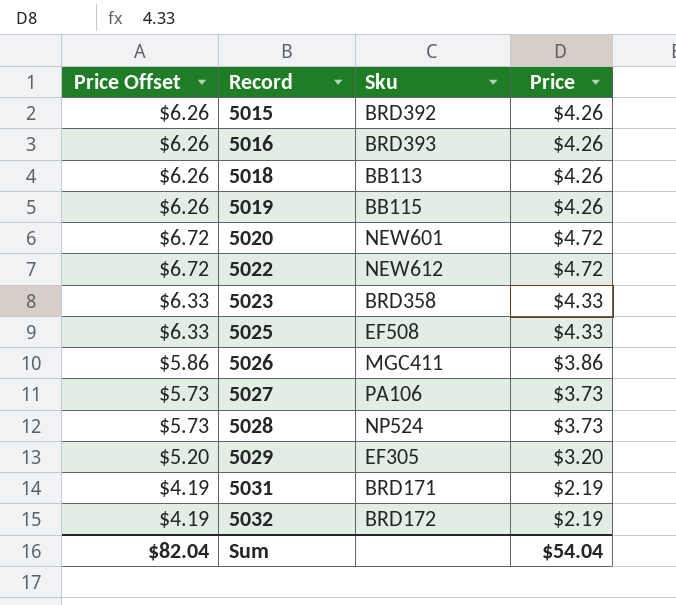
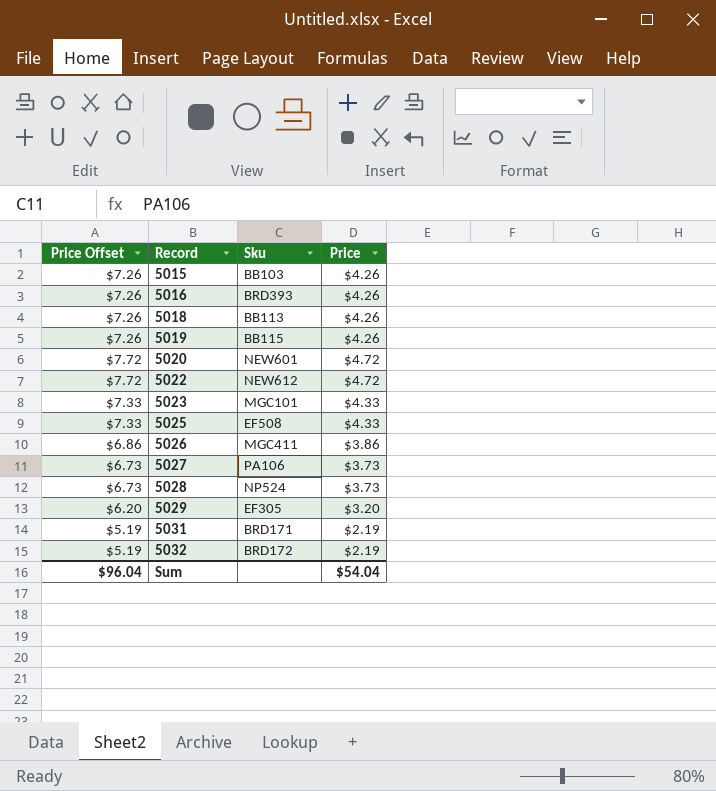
column Price Offset | formula: [Price] + 2 -> [Price] + 3
5015 | Sku: BRD392 -> BB103
5023 | Sku: BRD358 -> MGC101
Sum | Price Offset: $82.04 -> $96.04

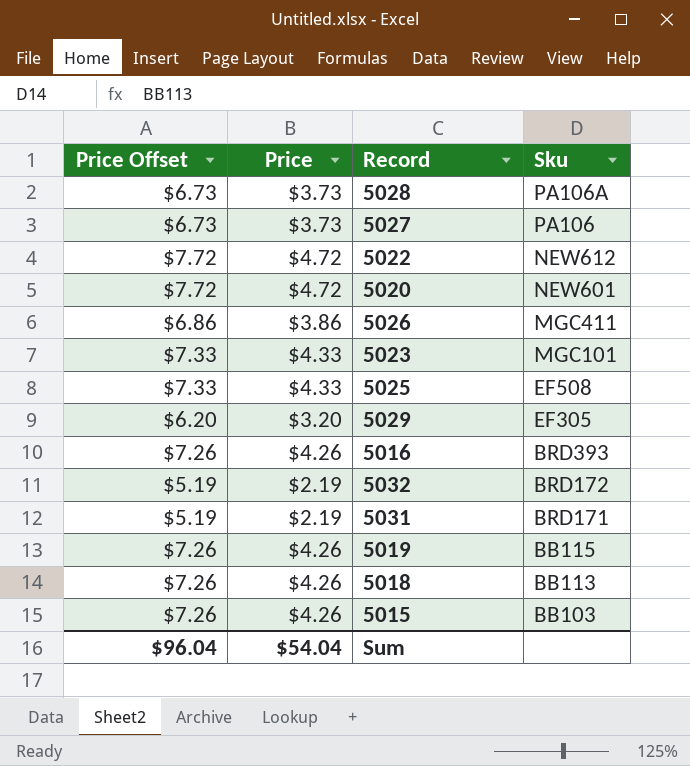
row order: Record ascending -> Sku descending
column Price | position: 4 -> 2
5028 | Sku: NP524 -> PA106A

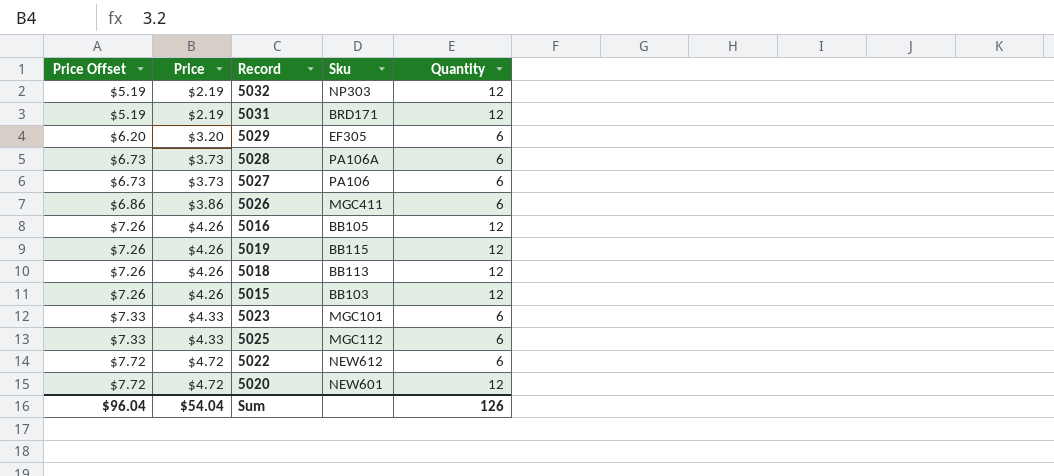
row order: Sku descending -> Price Offset ascending
column Quantity | position: none -> 5
5032 | Sku: BRD172 -> NP303
5016 | Sku: BRD393 -> BB105
5025 | Sku: EF508 -> MGC112

